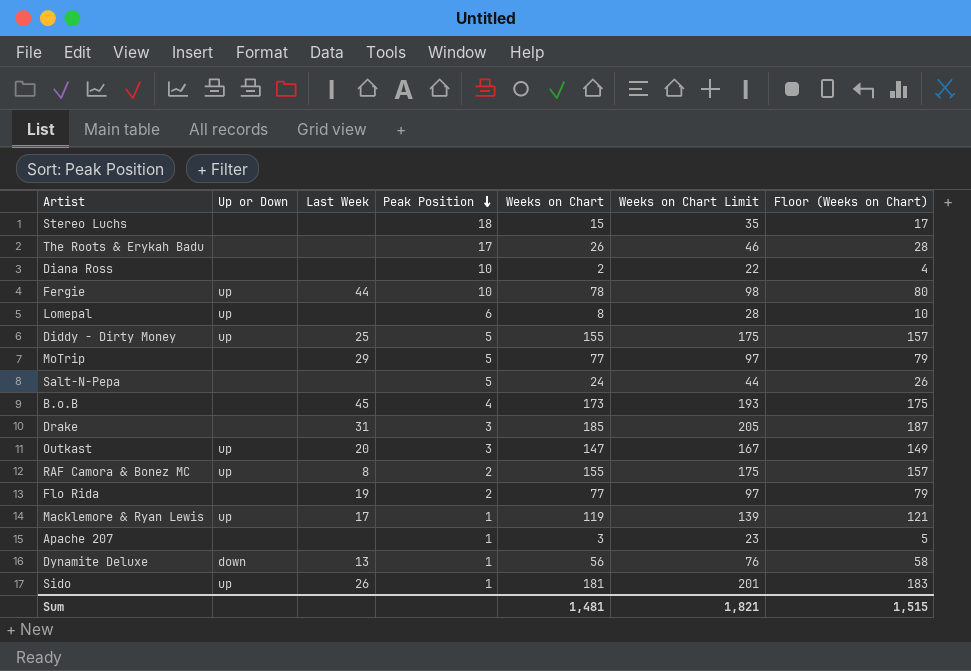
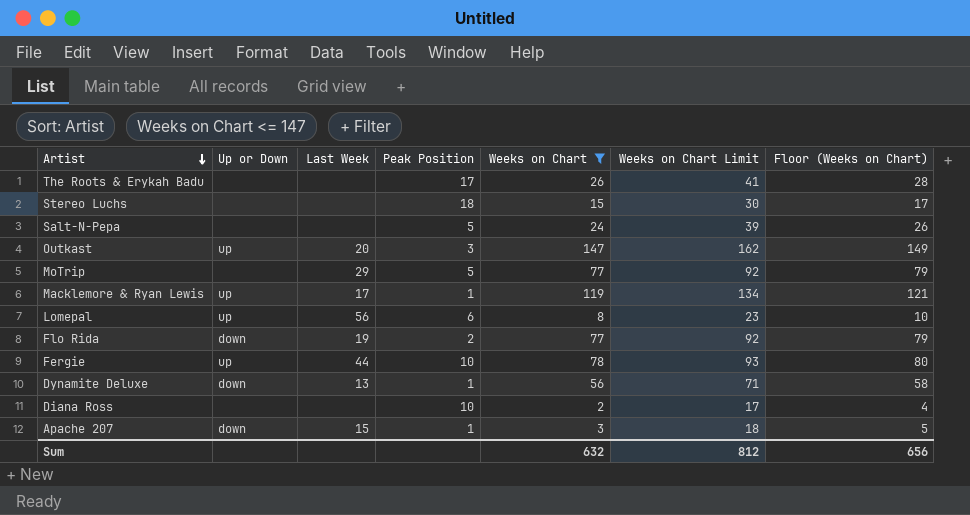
filter: none -> Weeks on Chart <= 147
row order: Peak Position descending -> Artist descending
column Weeks on Chart Limit | formula: [Weeks on Chart] + 20 -> [Weeks on Chart] + 15
Lomepal | Last Week: none -> 56
Flo Rida | Up or Down: none -> down
Apache 207 | Up or Down: none -> down
Apache 207 | Last Week: none -> 15
Sum | Weeks on Chart: 1,481 -> 632
Sum | Weeks on Chart Limit: 1,821 -> 812
Sum | Floor (Weeks on Chart): 1,515 -> 656

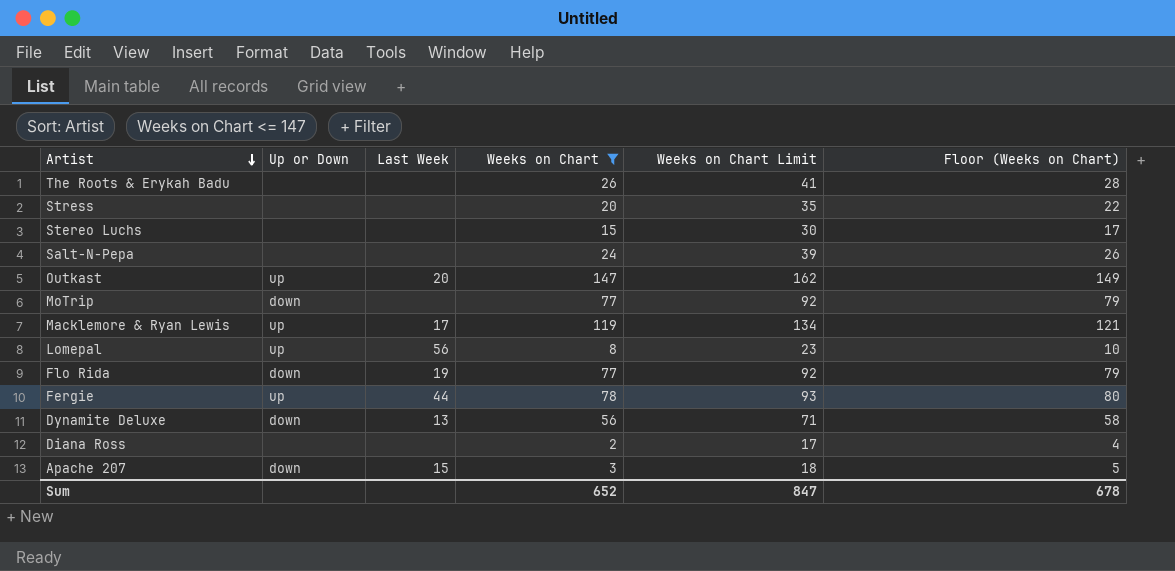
column Peak Position | position: 4 -> none
row Stress: none -> none | none | 20 | 35 | 22
MoTrip | Up or Down: none -> down
MoTrip | Last Week: 29 -> none
Sum | Weeks on Chart: 632 -> 652
Sum | Weeks on Chart Limit: 812 -> 847
Sum | Floor (Weeks on Chart): 656 -> 678

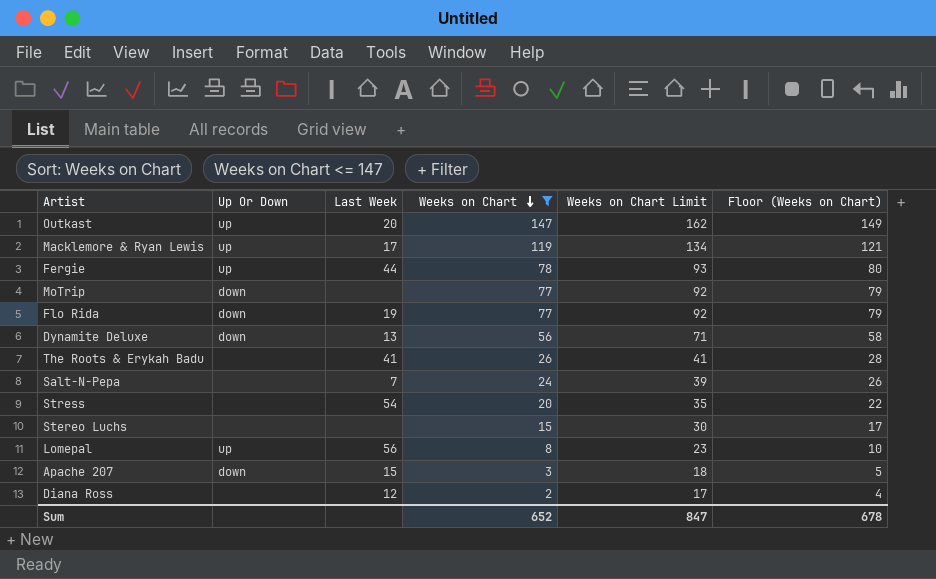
row order: Artist descending -> Weeks on Chart descending
column name: Up or Down -> Up Or Down
The Roots & Erykah Badu | Last Week: none -> 41
Salt-N-Pepa | Last Week: none -> 7
Stress | Last Week: none -> 54
Diana Ross | Last Week: none -> 12

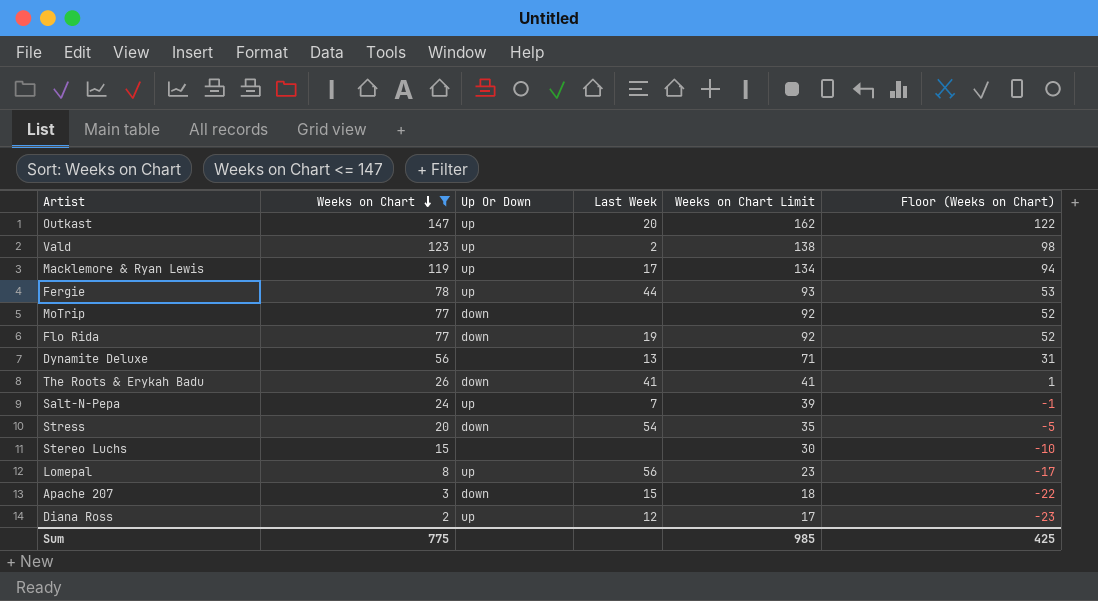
column Weeks on Chart | position: 4 -> 2
column Floor (Weeks on Chart) | formula: [Weeks on Chart] + 2 -> [Weeks on Chart] - 25
row Vald: none -> 123 | up | 2 | 138 | 98
Dynamite Deluxe | Up Or Down: down -> none
The Roots & Erykah Badu | Up Or Down: none -> down
Salt-N-Pepa | Up Or Down: none -> up
Stress | Up Or Down: none -> down
Diana Ross | Up Or Down: none -> up
Sum | Weeks on Chart: 652 -> 775
Sum | Weeks on Chart Limit: 847 -> 985
Sum | Floor (Weeks on Chart): 678 -> 425

